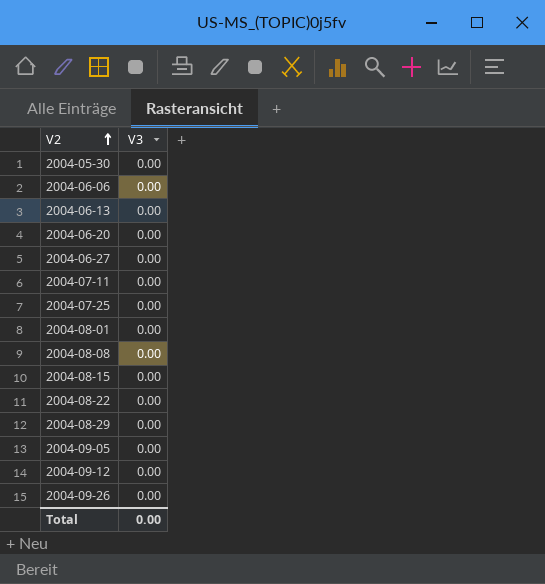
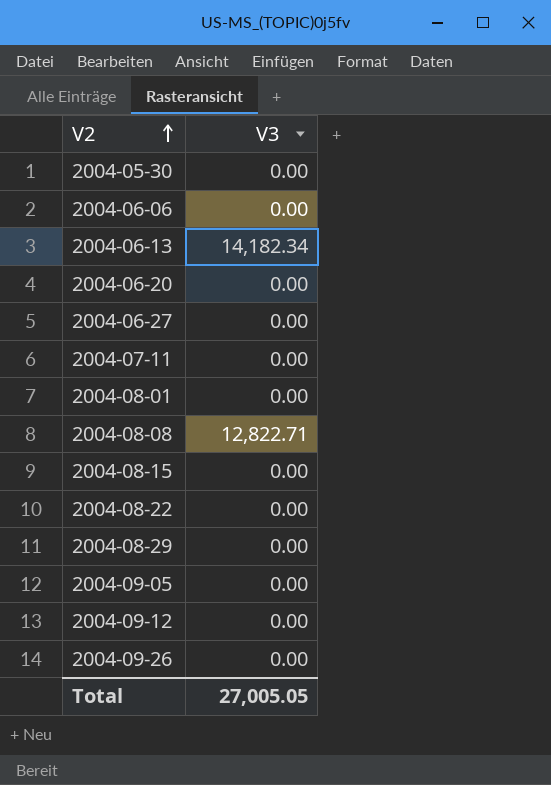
row 2004-07-25: 0.00 -> none
2004-06-13 | V3: 0.00 -> 14,182.34
2004-08-08 | V3: 0.00 -> 12,822.71
Total | V3: 0.00 -> 27,005.05

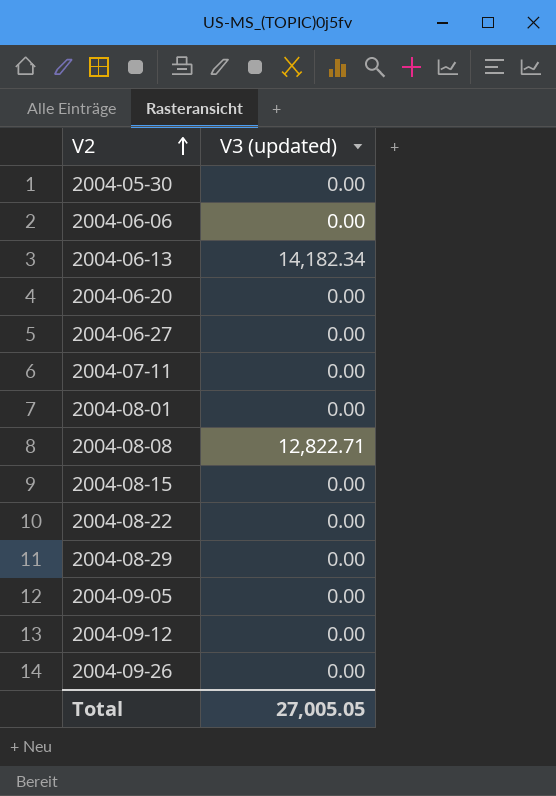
column name: V3 -> V3 (updated)

